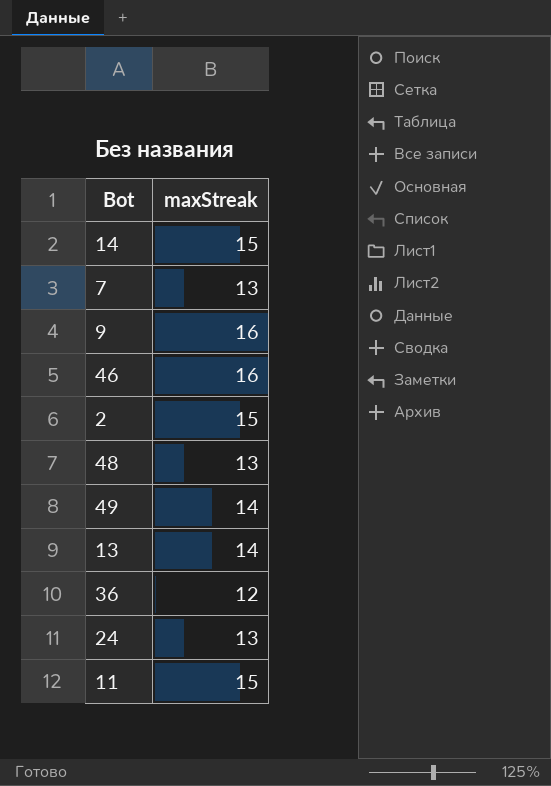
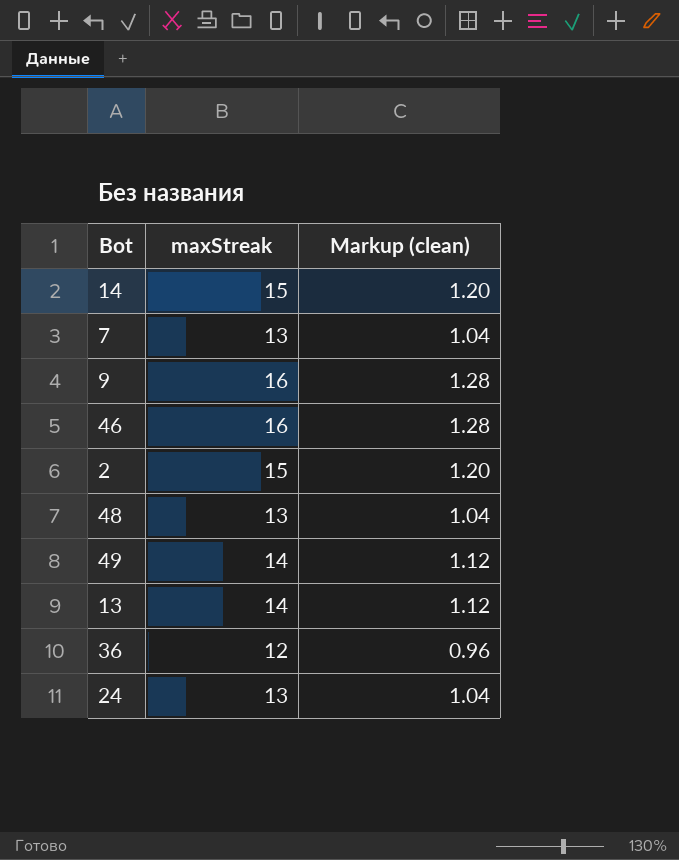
column Markup (clean) | formula: none -> [maxStreak] * 0.08
row 11: 15 -> none

